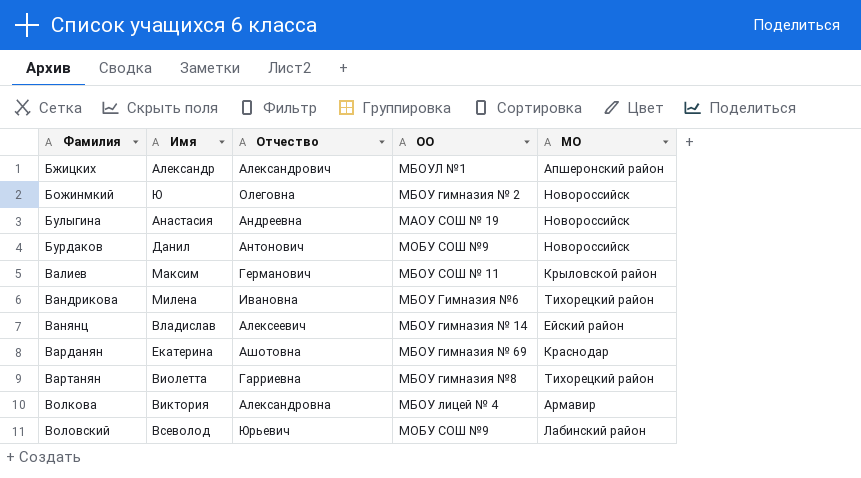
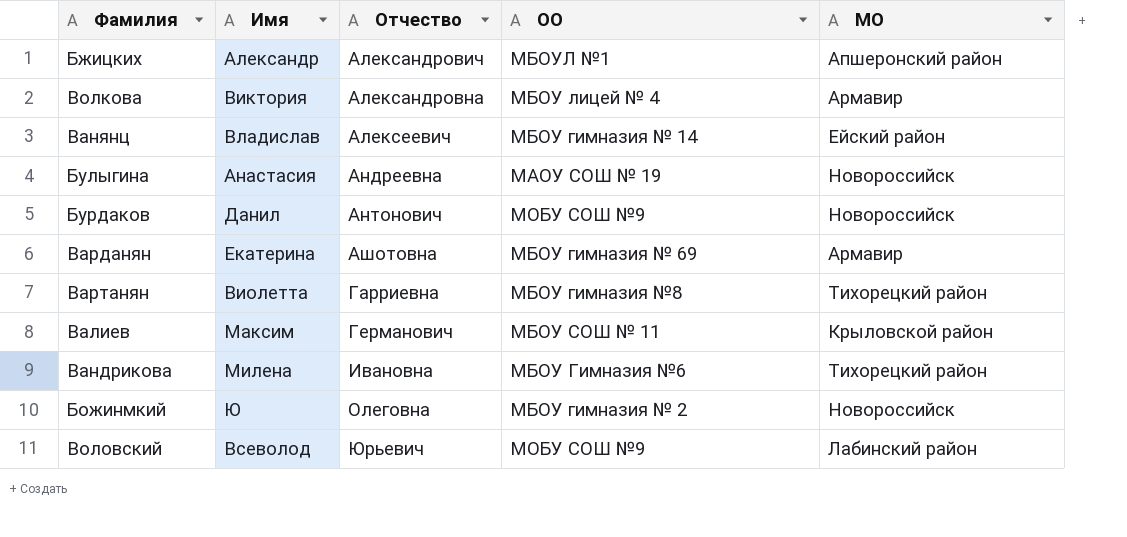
row order: Фамилия ascending -> Отчество ascending
Варданян | МО: Краснодар -> Армавир

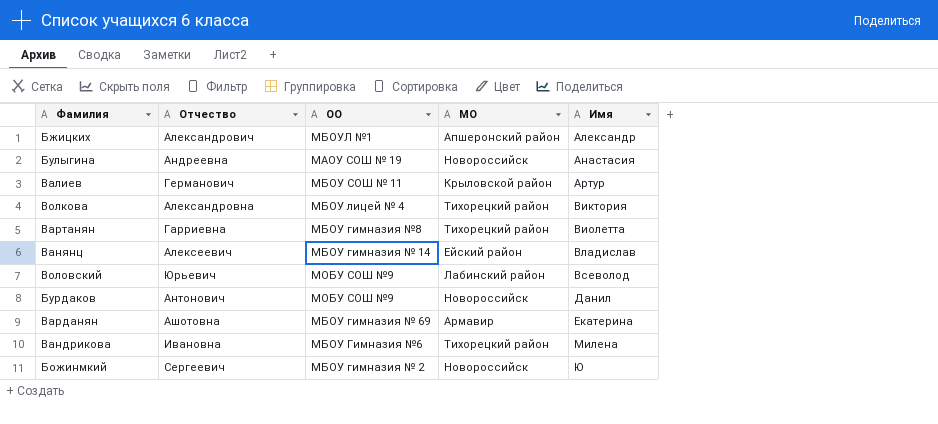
row order: Отчество ascending -> Имя ascending
column Имя | position: 2 -> 5
Валиев | Имя: Максим -> Артур
Волкова | МО: Армавир -> Тихорецкий район
Божинмкий | Отчество: Олеговна -> Сергеевич

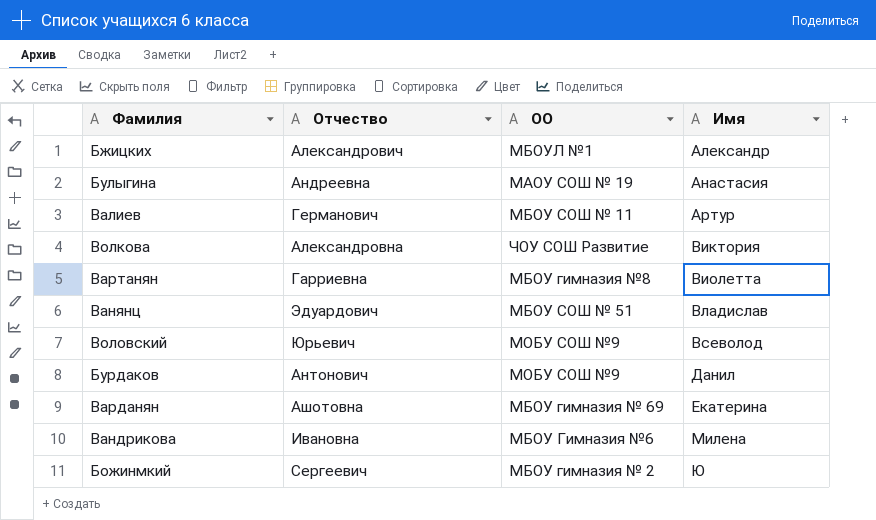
column МО | position: 4 -> none
Волкова | ОО: МБОУ лицей № 4 -> ЧОУ СОШ Развитие
Ванянц | Отчество: Алексеевич -> Эдуардович
Ванянц | ОО: МБОУ гимназия № 14 -> МБОУ СОШ № 51

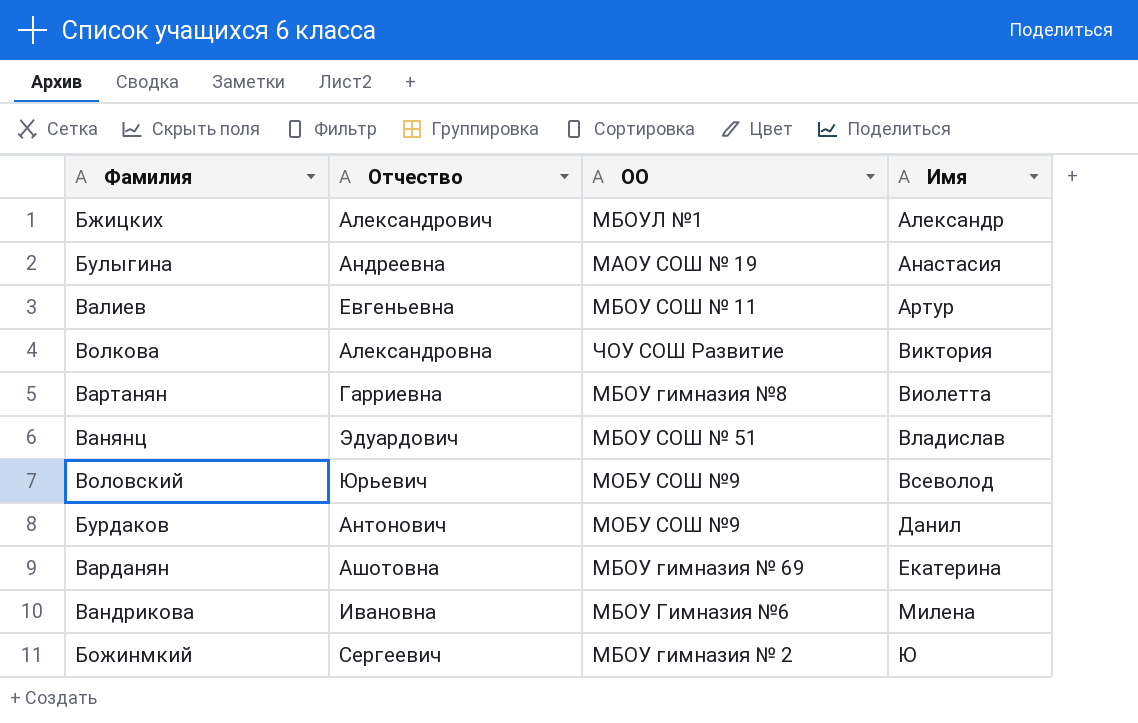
Валиев | Отчество: Германович -> Евгеньевна

